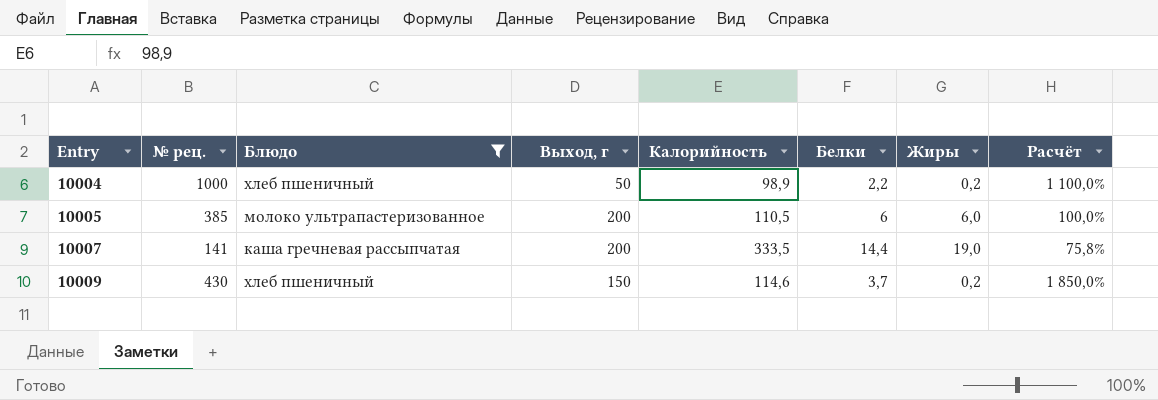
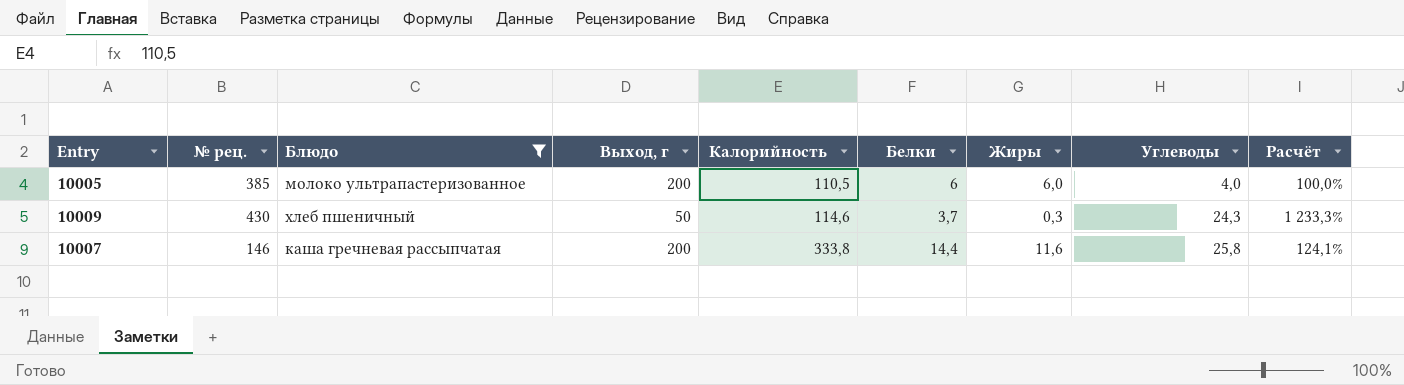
row order: Entry ascending -> Калорийность ascending
column Углеводы | position: none -> 8
row 10004: 1000 | хлеб пшеничный | 50 | 98,9 | 2,2 | 0,2 | 1 100,0% -> none
10009 | Выход, г: 150 -> 50
10009 | Жиры: 0,2 -> 0,3
10009 | Расчёт: 1 850,0% -> 1 233,3%
10007 | № рец.: 141 -> 146
10007 | Калорийность: 333,5 -> 333,8
10007 | Жиры: 19,0 -> 11,6
10007 | Расчёт: 75,8% -> 124,1%

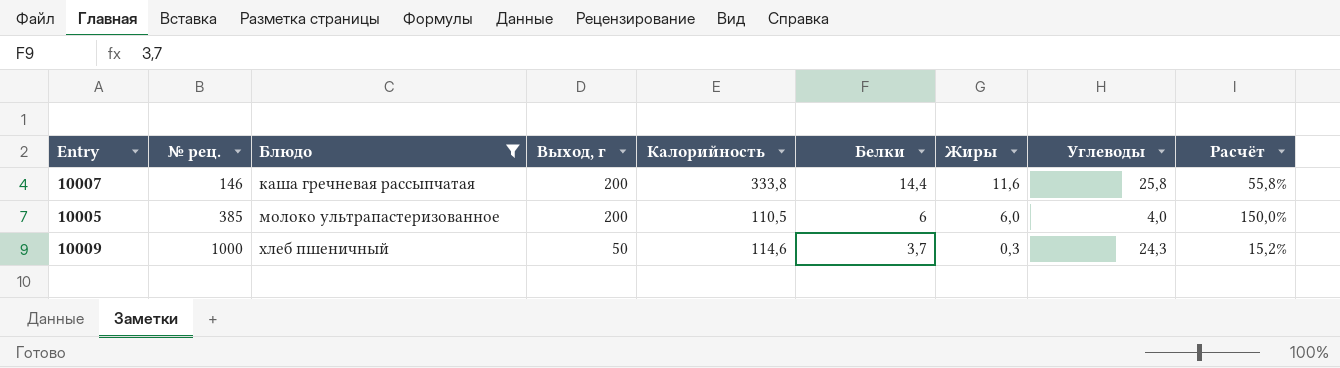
row order: Калорийность ascending -> № рец. ascending
column Расчёт | formula: [Белки] / [Жиры] -> [Белки] / [Углеводы]
10009 | № рец.: 430 -> 1000

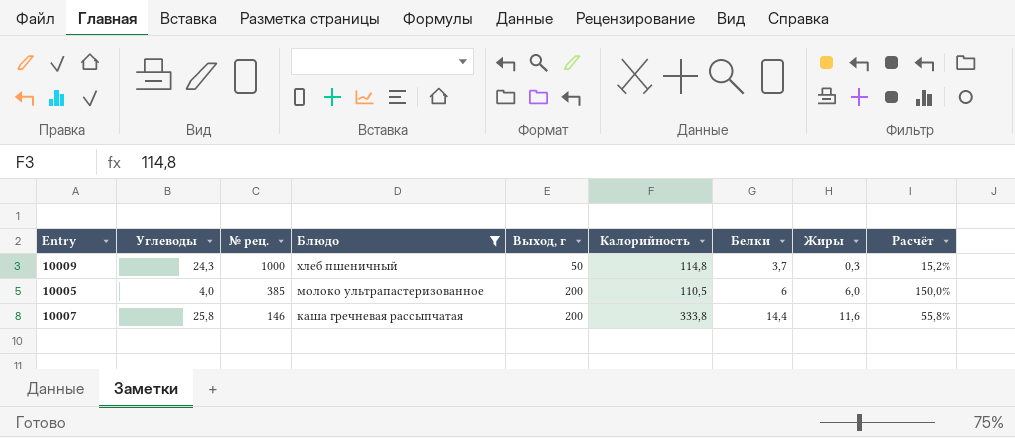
row order: № рец. ascending -> № рец. descending
column Углеводы | position: 8 -> 2
10009 | Калорийность: 114,6 -> 114,8

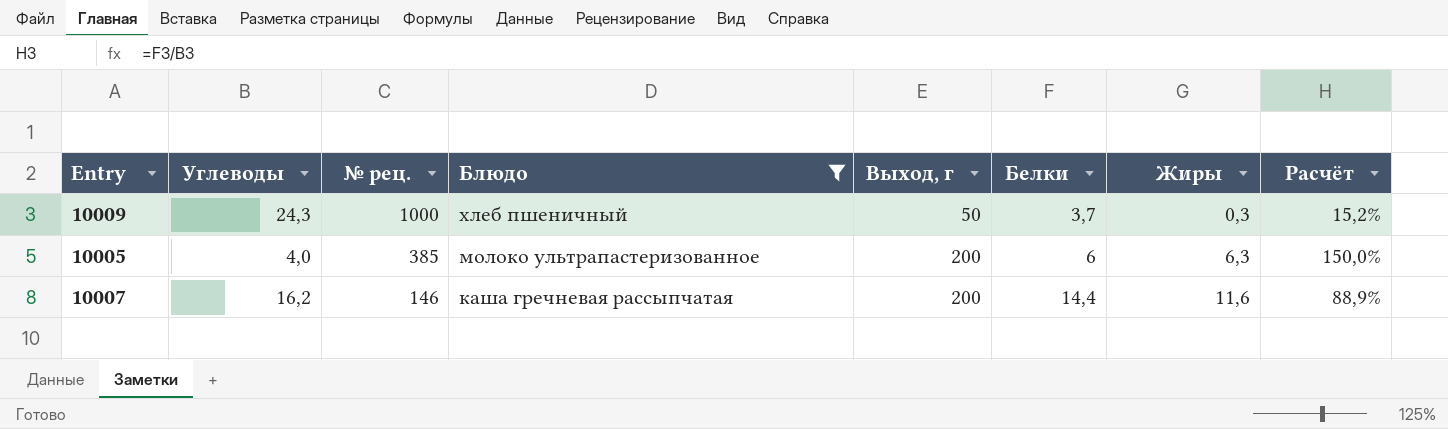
column Калорийность | position: 6 -> none
10005 | Жиры: 6,0 -> 6,3
10007 | Углеводы: 25,8 -> 16,2
10007 | Расчёт: 55,8% -> 88,9%

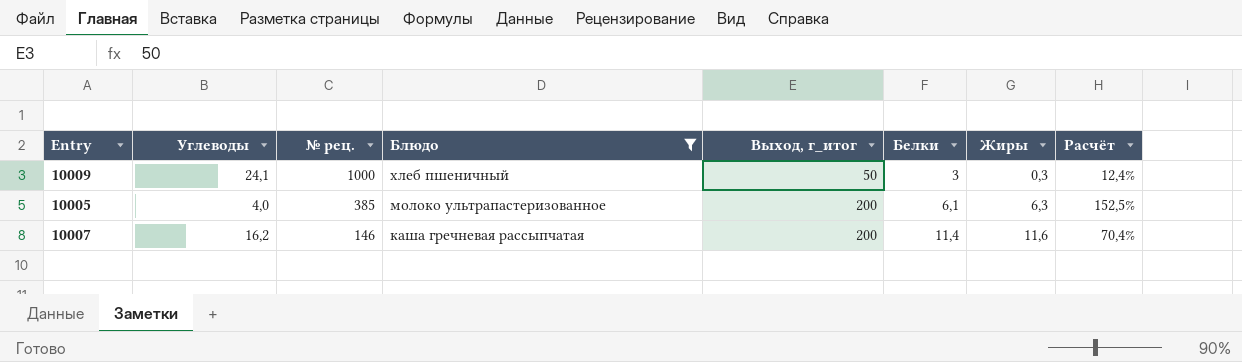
column name: Выход, г -> Выход, г_итог
10009 | Углеводы: 24,3 -> 24,1
10009 | Белки: 3,7 -> 3
10009 | Расчёт: 15,2% -> 12,4%
10005 | Белки: 6 -> 6,1
10005 | Расчёт: 150,0% -> 152,5%
10007 | Белки: 14,4 -> 11,4
10007 | Расчёт: 88,9% -> 70,4%

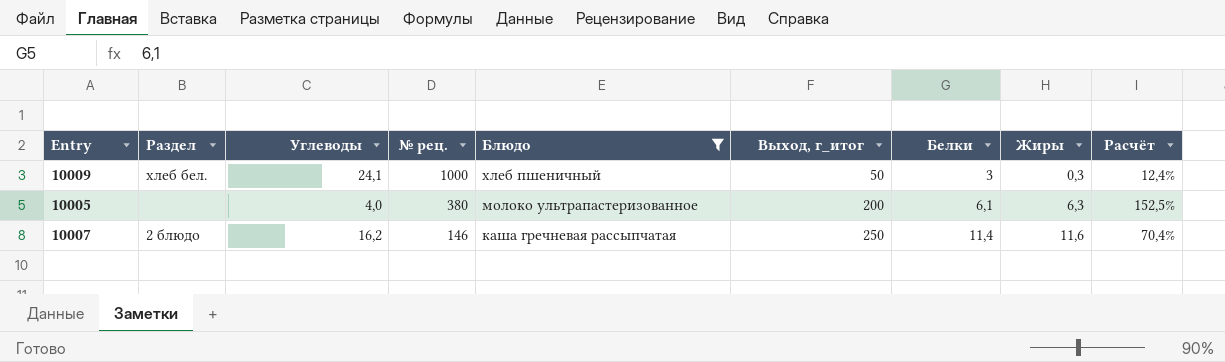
column Раздел | position: none -> 2
10005 | № рец.: 385 -> 380
10007 | Выход, г_итог: 200 -> 250

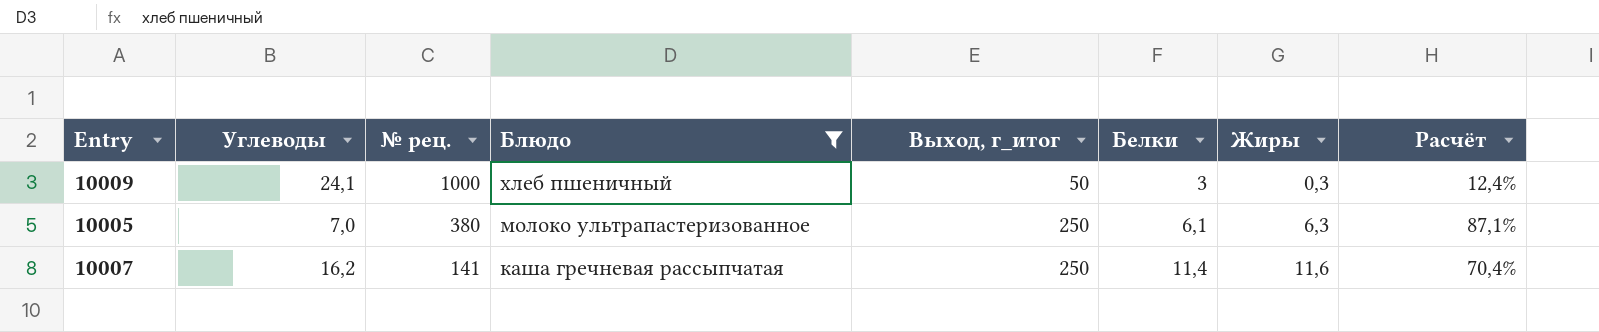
column Раздел | position: 2 -> none
10005 | Углеводы: 4,0 -> 7,0
10005 | Выход, г_итог: 200 -> 250
10005 | Расчёт: 152,5% -> 87,1%
10007 | № рец.: 146 -> 141

